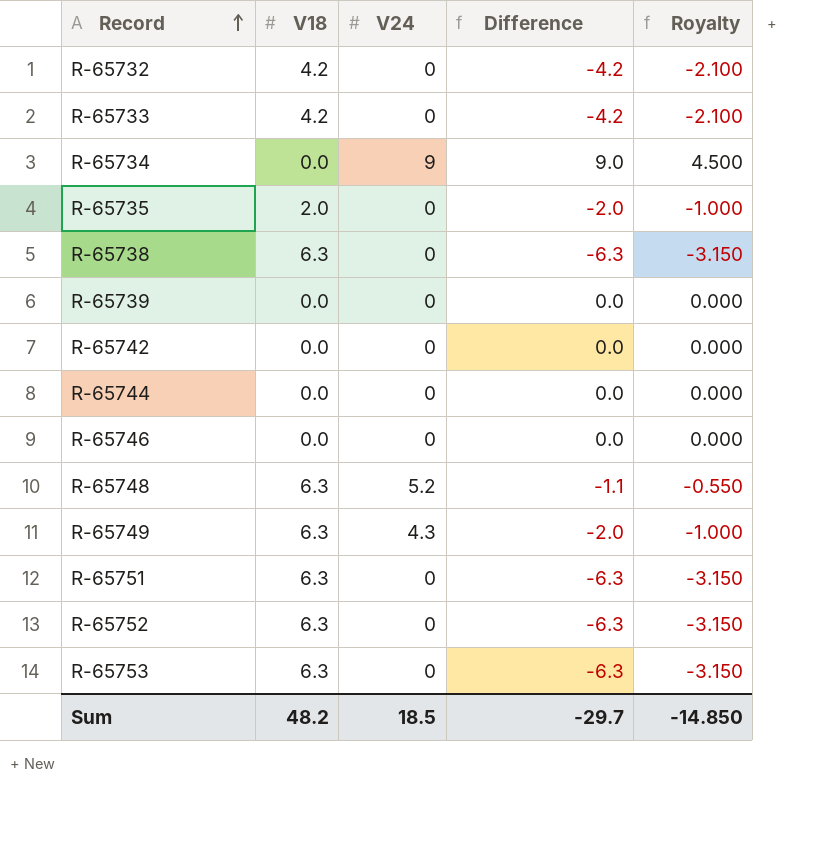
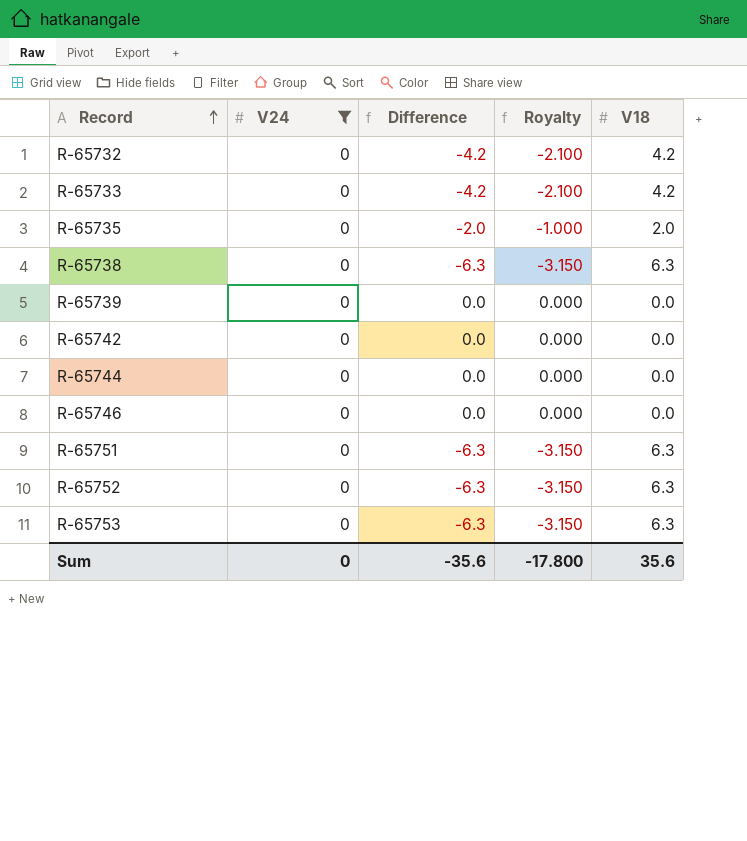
filter: none -> V24 = 0
column V18 | position: 2 -> 5
Sum | V24: 18.5 -> 0
Sum | Difference: -29.7 -> -35.6
Sum | Royalty: -14.850 -> -17.800
Sum | V18: 48.2 -> 35.6

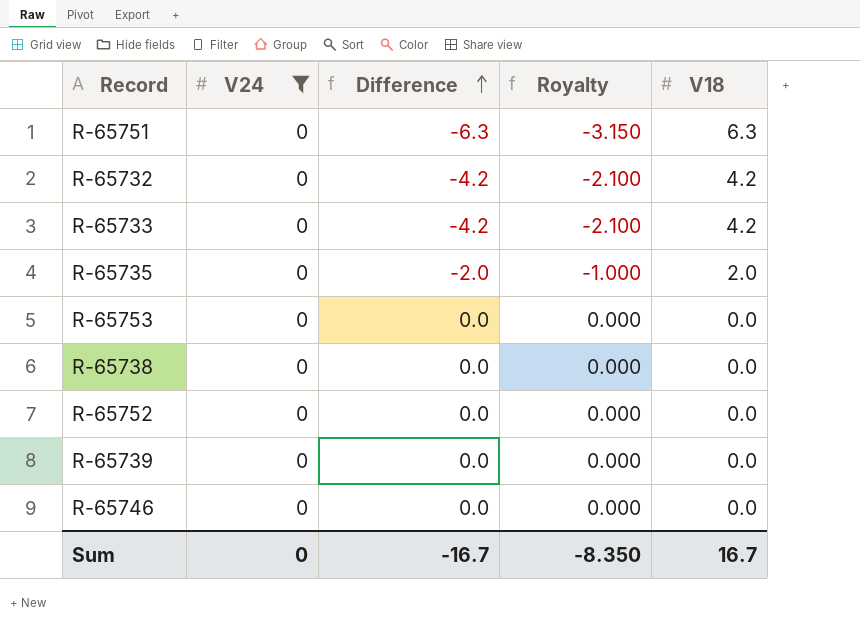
row order: Record ascending -> Difference ascending
row R-65742: 0 | 0.0 | 0.000 | 0.0 -> none
row R-65744: 0 | 0.0 | 0.000 | 0.0 -> none
R-65753 | Difference: -6.3 -> 0.0
R-65753 | Royalty: -3.150 -> 0.000
R-65753 | V18: 6.3 -> 0.0
R-65738 | Difference: -6.3 -> 0.0
R-65738 | Royalty: -3.150 -> 0.000
R-65738 | V18: 6.3 -> 0.0
R-65752 | Difference: -6.3 -> 0.0
R-65752 | Royalty: -3.150 -> 0.000
R-65752 | V18: 6.3 -> 0.0
Sum | Difference: -35.6 -> -16.7
Sum | Royalty: -17.800 -> -8.350
Sum | V18: 35.6 -> 16.7

